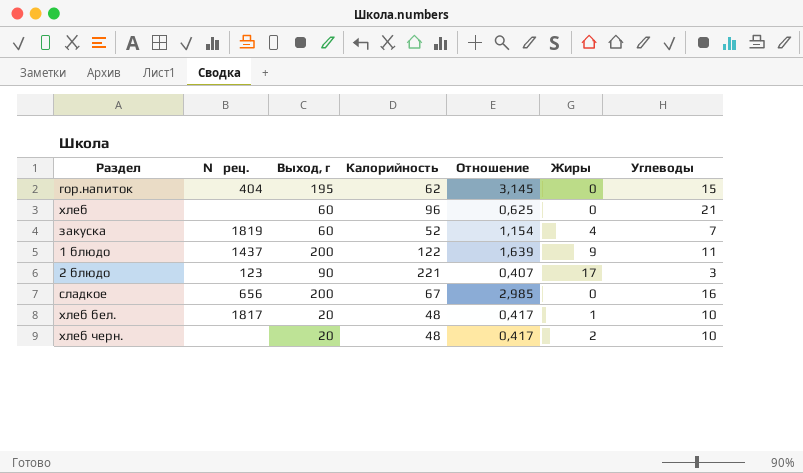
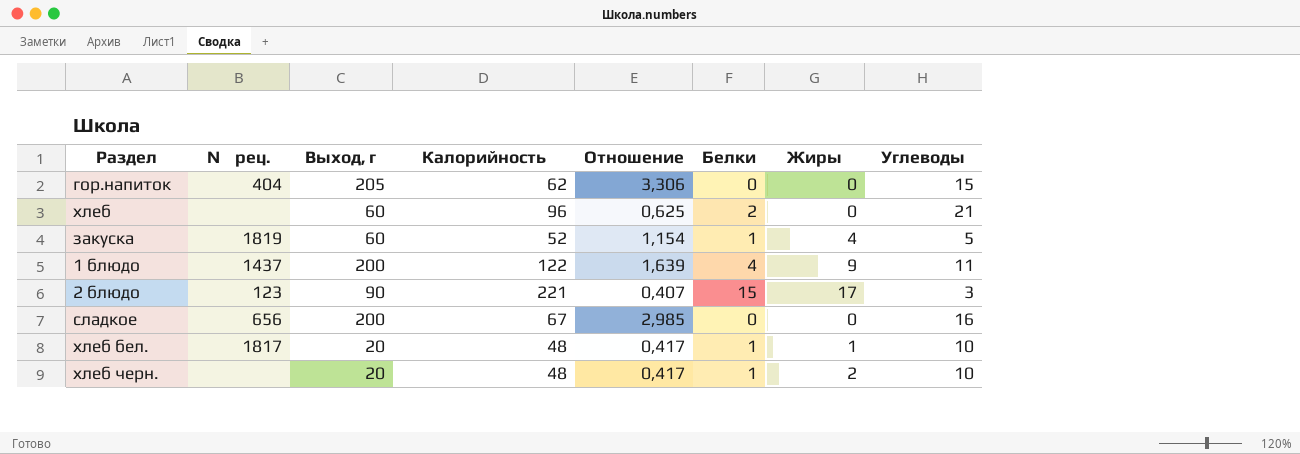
column Белки | position: none -> 6
гор.напиток | Выход, г: 195 -> 205
гор.напиток | Отношение: 3,145 -> 3,306
закуска | Углеводы: 7 -> 5

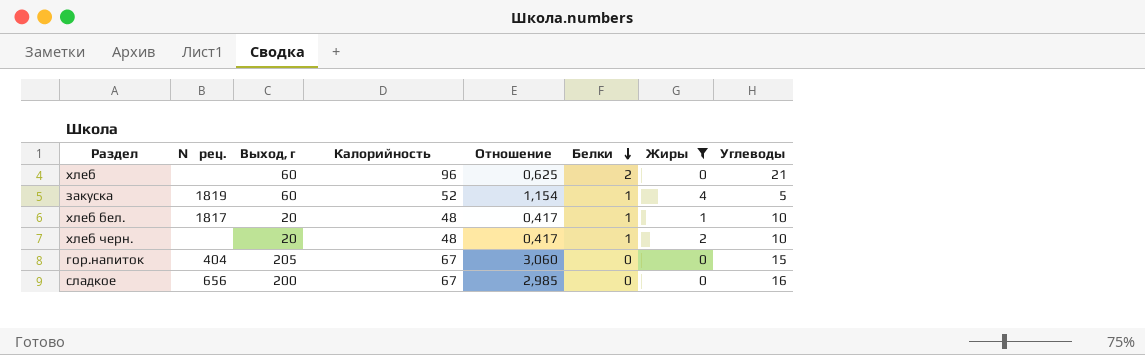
filter: none -> Жиры <= 4
row order: none -> Белки descending
гор.напиток | Калорийность: 62 -> 67
гор.напиток | Отношение: 3,306 -> 3,060

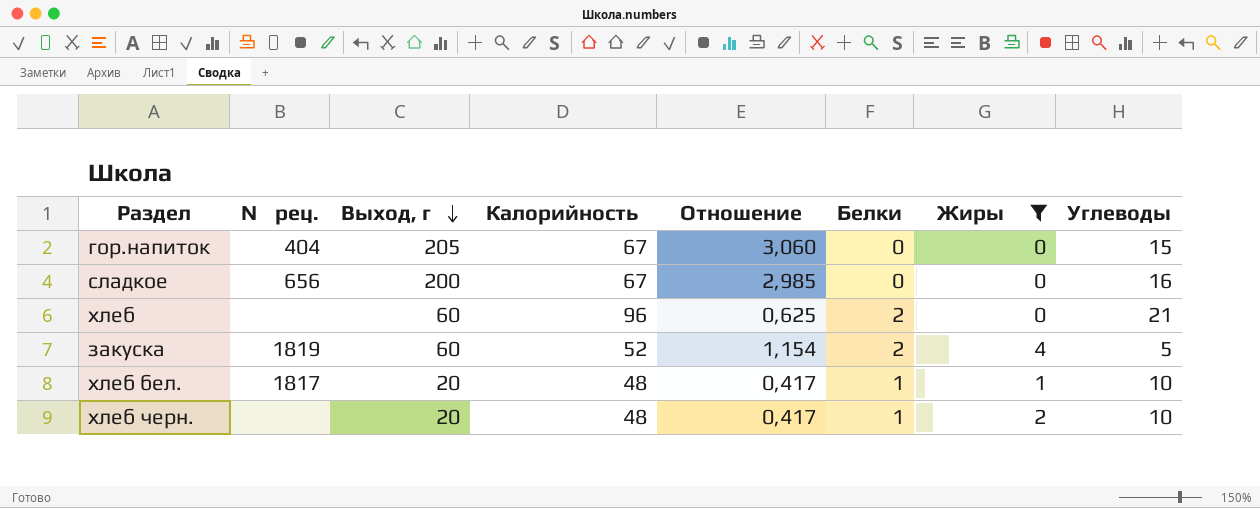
row order: Белки descending -> Выход, г descending
закуска | Белки: 1 -> 2

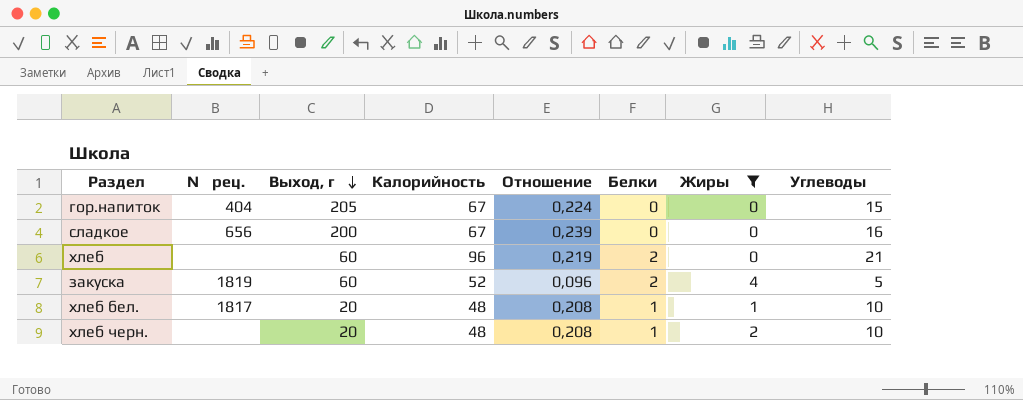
column Отношение | formula: [Выход, г] / [Калорийность] -> [Углеводы] / [Калорийность]

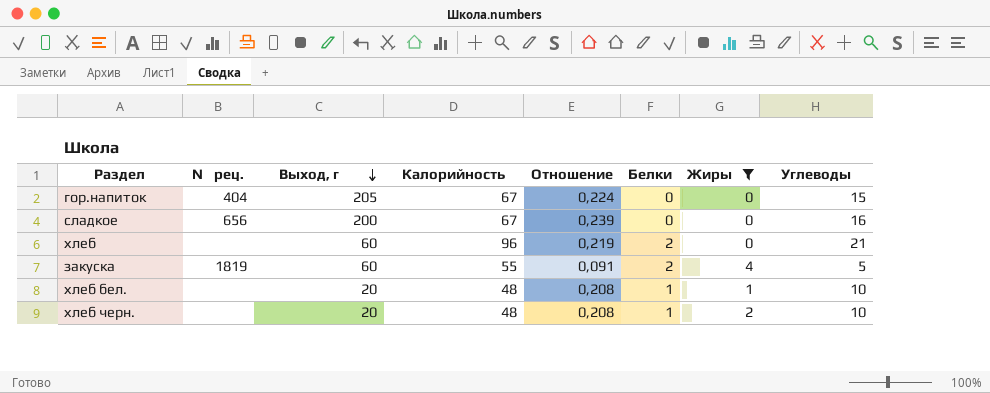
закуска | Калорийность: 52 -> 55
закуска | Отношение: 0,096 -> 0,091
хлеб бел. | № рец.: 1817 -> none

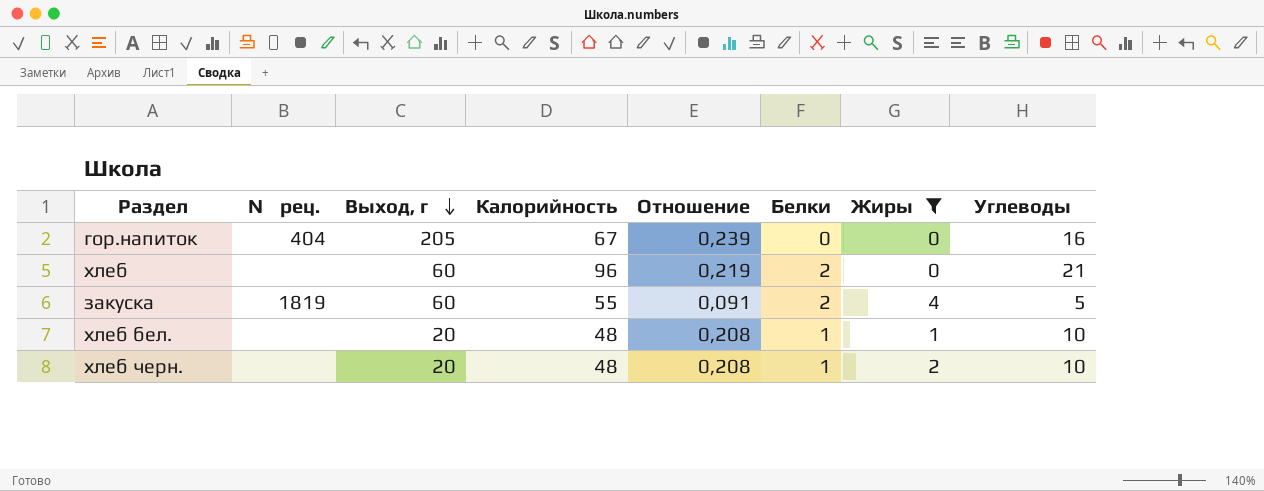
row сладкое: 656 | 200 | 67 | 0,239 | 0 | 0 | 16 -> none
гор.напиток | Отношение: 0,224 -> 0,239
гор.напиток | Углеводы: 15 -> 16

